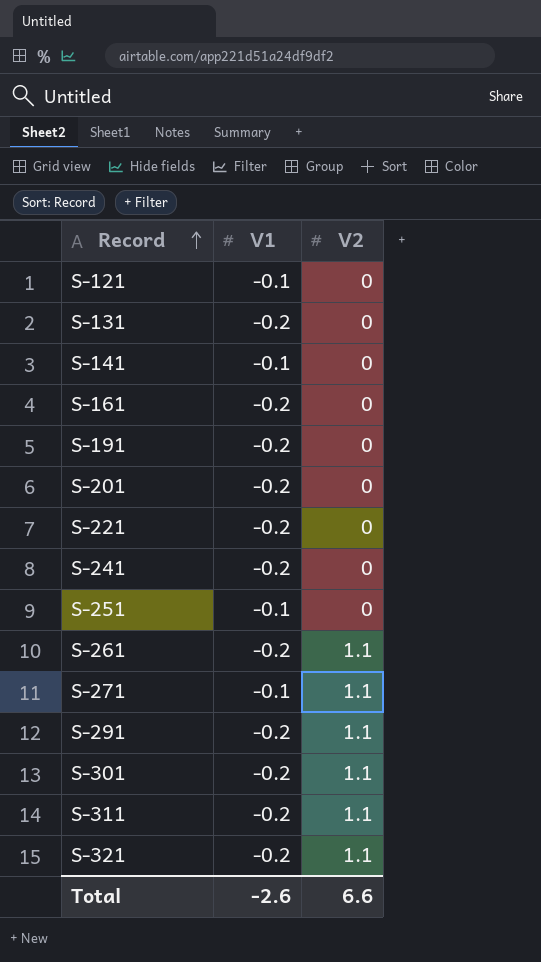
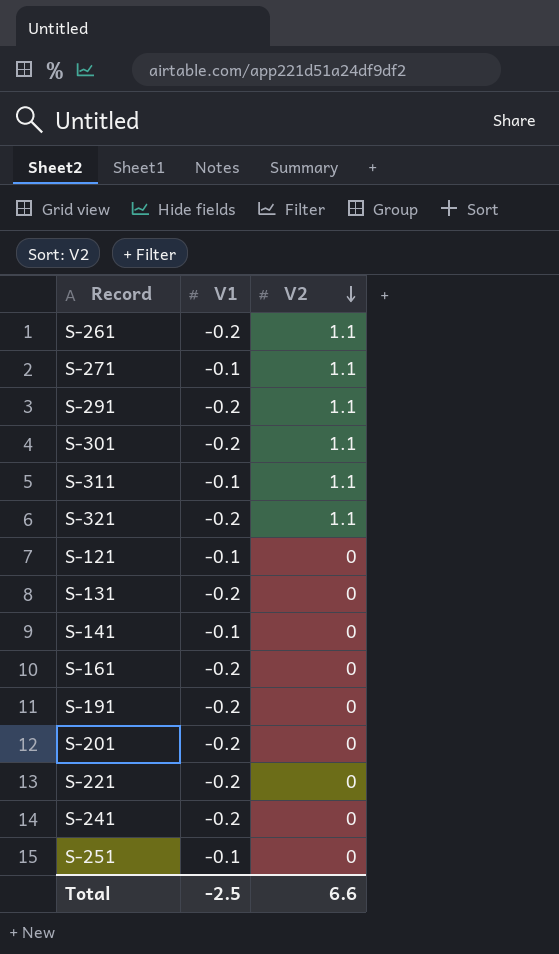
row order: Record ascending -> V2 descending
S-311 | V1: -0.2 -> -0.1
Total | V1: -2.6 -> -2.5

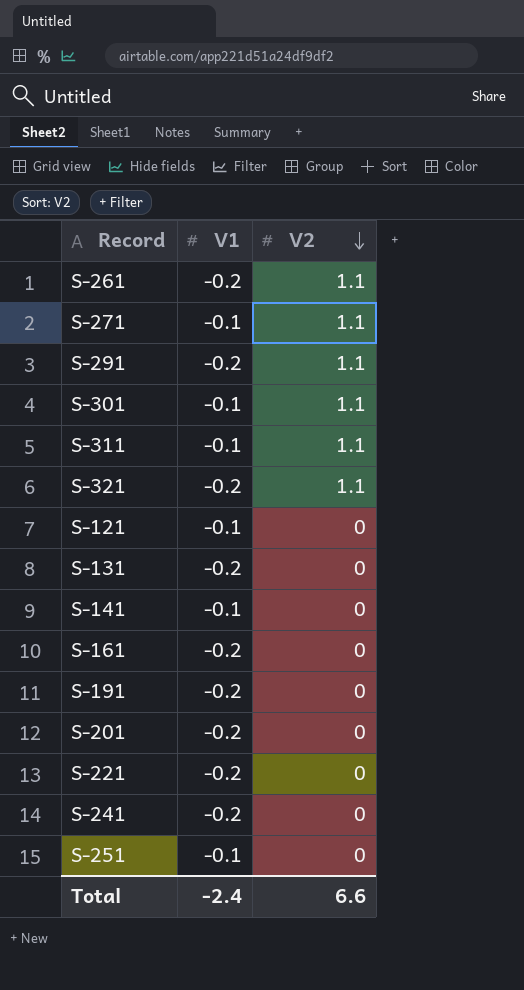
S-301 | V1: -0.2 -> -0.1
Total | V1: -2.5 -> -2.4

